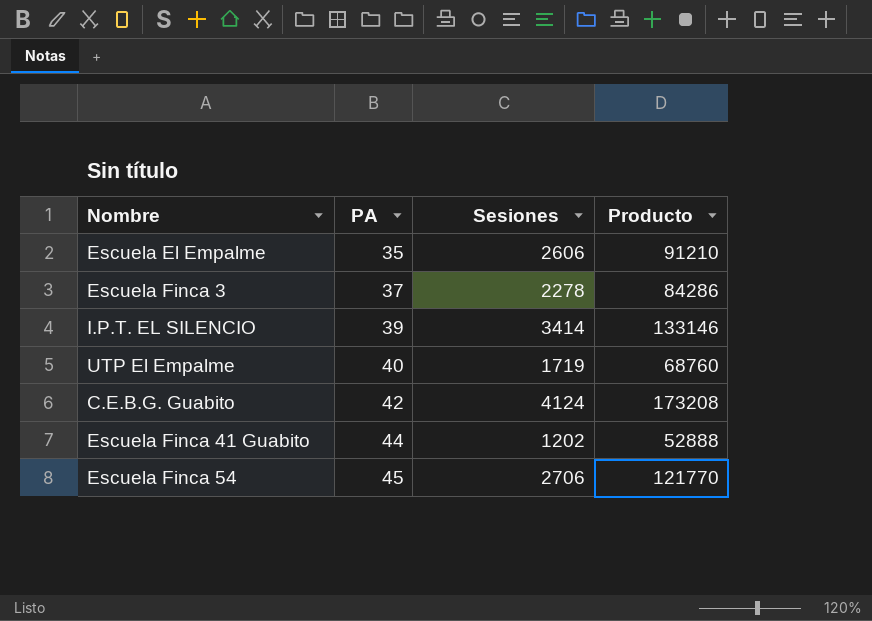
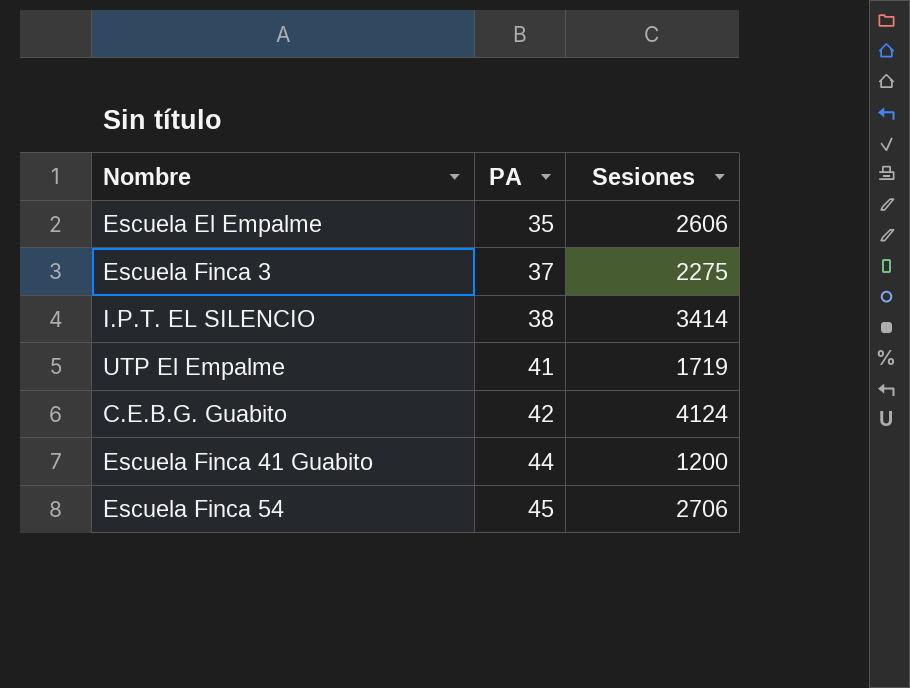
column Producto | formula: [PA] * [Sesiones] -> none
Escuela Finca 3 | Sesiones: 2278 -> 2275
I.P.T. EL SILENCIO | PA: 39 -> 38
UTP El Empalme | PA: 40 -> 41
Escuela Finca 41 Guabito | Sesiones: 1202 -> 1200

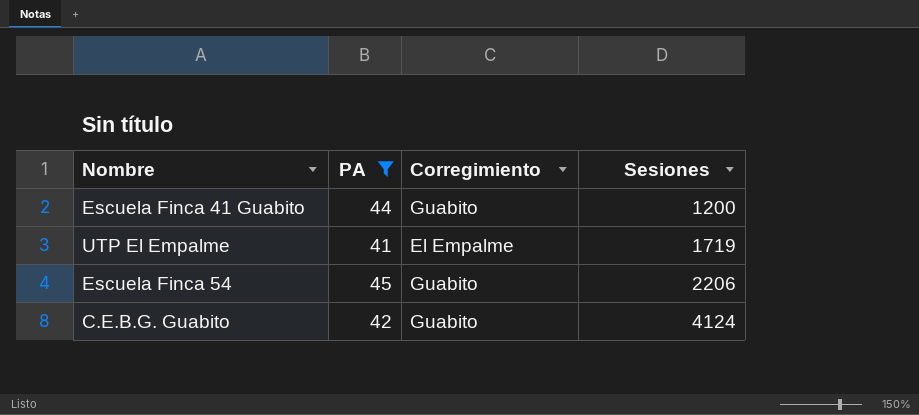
filter: none -> PA >= 41
row order: PA ascending -> Sesiones ascending
column Corregimiento | position: none -> 3
Escuela Finca 54 | Sesiones: 2706 -> 2206

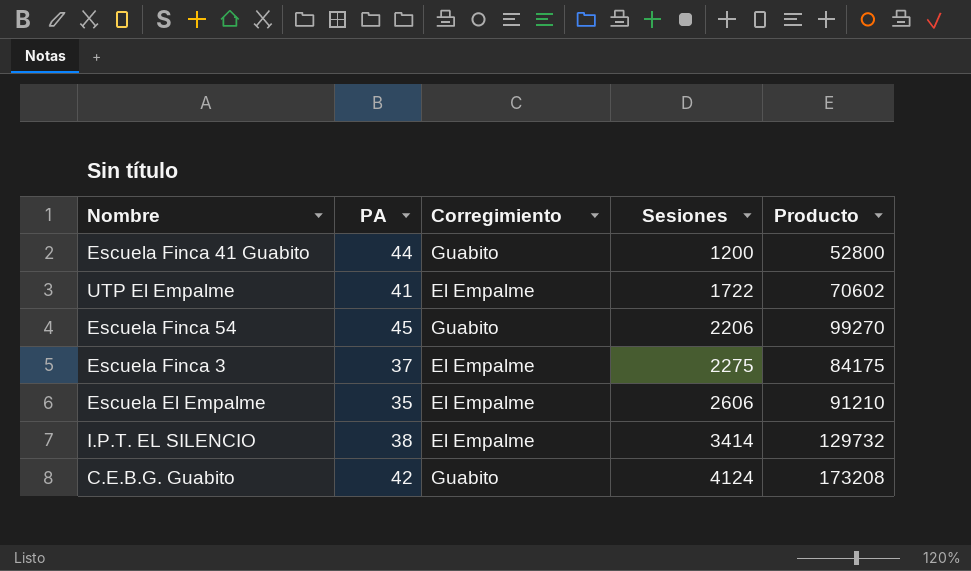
filter: PA >= 41 -> none
column Producto | formula: none -> [PA] * [Sesiones]
UTP El Empalme | Sesiones: 1719 -> 1722

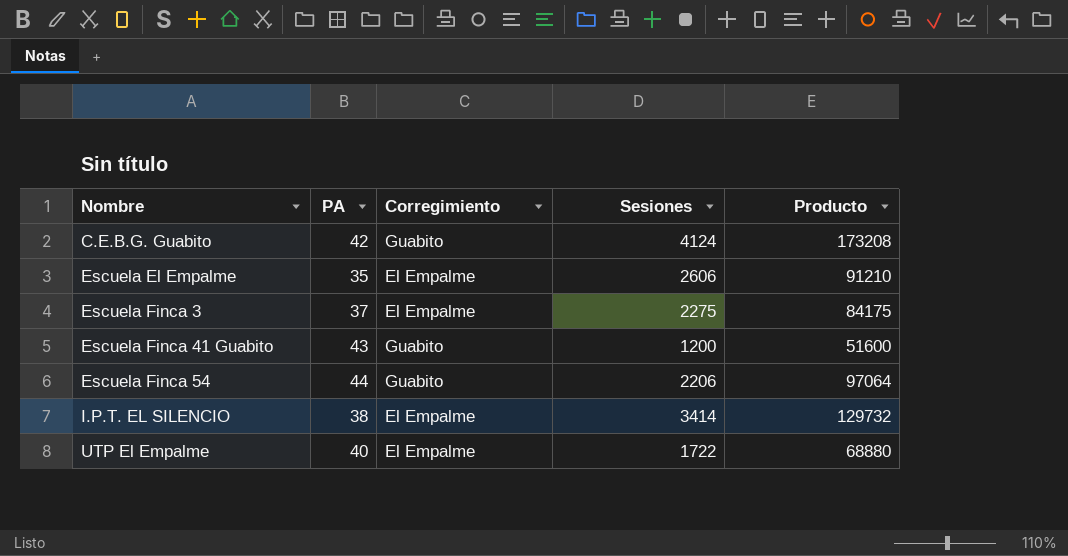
row order: Sesiones ascending -> Nombre ascending
Escuela Finca 41 Guabito | PA: 44 -> 43
Escuela Finca 41 Guabito | Producto: 52800 -> 51600
Escuela Finca 54 | PA: 45 -> 44
Escuela Finca 54 | Producto: 99270 -> 97064
UTP El Empalme | PA: 41 -> 40
UTP El Empalme | Producto: 70602 -> 68880

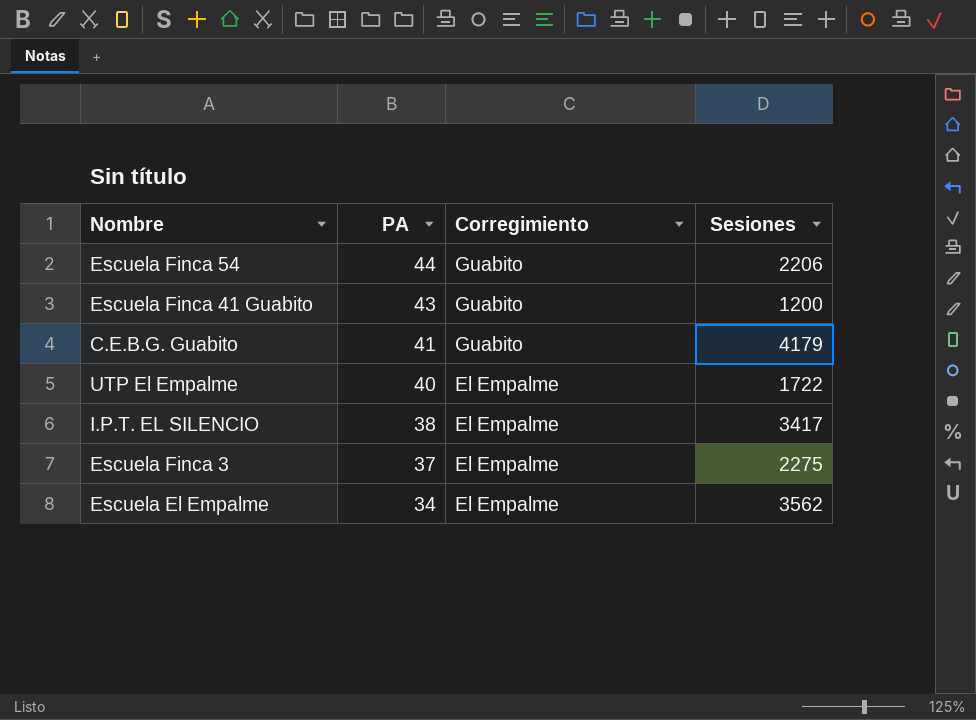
row order: Nombre ascending -> PA descending
column Producto | formula: [PA] * [Sesiones] -> none
C.E.B.G. Guabito | PA: 42 -> 41
C.E.B.G. Guabito | Sesiones: 4124 -> 4179
I.P.T. EL SILENCIO | Sesiones: 3414 -> 3417
Escuela El Empalme | PA: 35 -> 34
Escuela El Empalme | Sesiones: 2606 -> 3562

